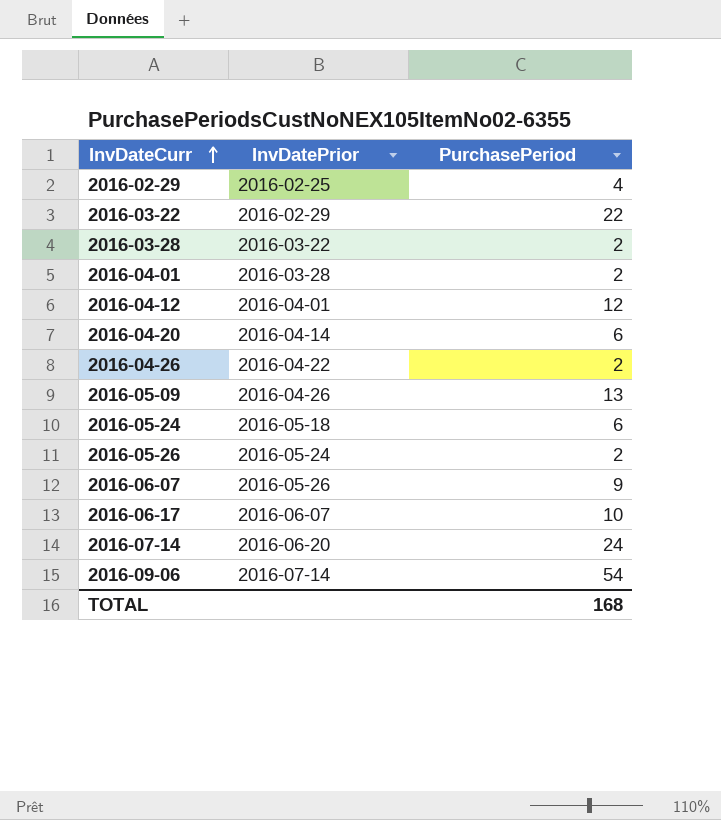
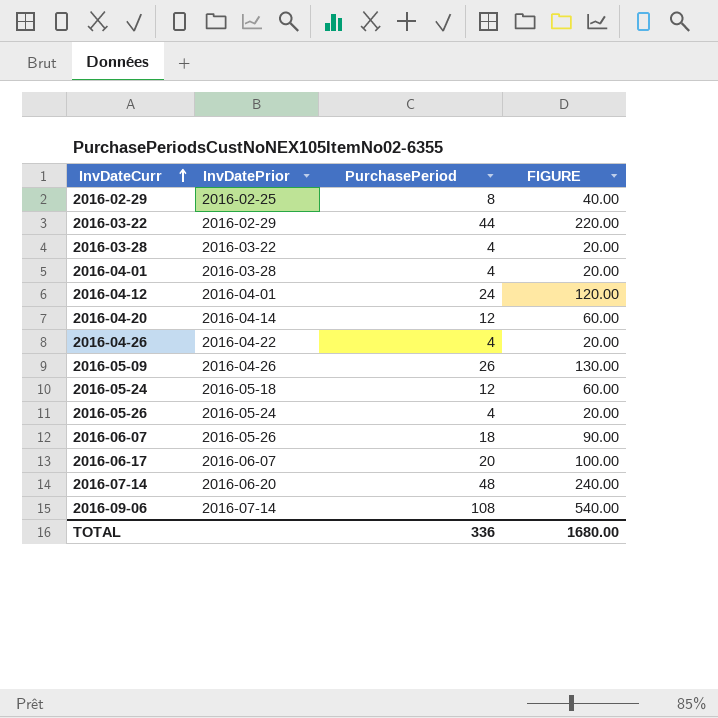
column FIGURE | formula: none -> [PurchasePeriod] * 5
2016-02-29 | PurchasePeriod: 4 -> 8
2016-03-22 | PurchasePeriod: 22 -> 44
2016-03-28 | PurchasePeriod: 2 -> 4
2016-04-01 | PurchasePeriod: 2 -> 4
2016-04-12 | PurchasePeriod: 12 -> 24
2016-04-20 | PurchasePeriod: 6 -> 12
2016-04-26 | PurchasePeriod: 2 -> 4
2016-05-09 | PurchasePeriod: 13 -> 26
2016-05-24 | PurchasePeriod: 6 -> 12
2016-05-26 | PurchasePeriod: 2 -> 4
2016-06-07 | PurchasePeriod: 9 -> 18
2016-06-17 | PurchasePeriod: 10 -> 20
2016-07-14 | PurchasePeriod: 24 -> 48
2016-09-06 | PurchasePeriod: 54 -> 108
TOTAL | PurchasePeriod: 168 -> 336

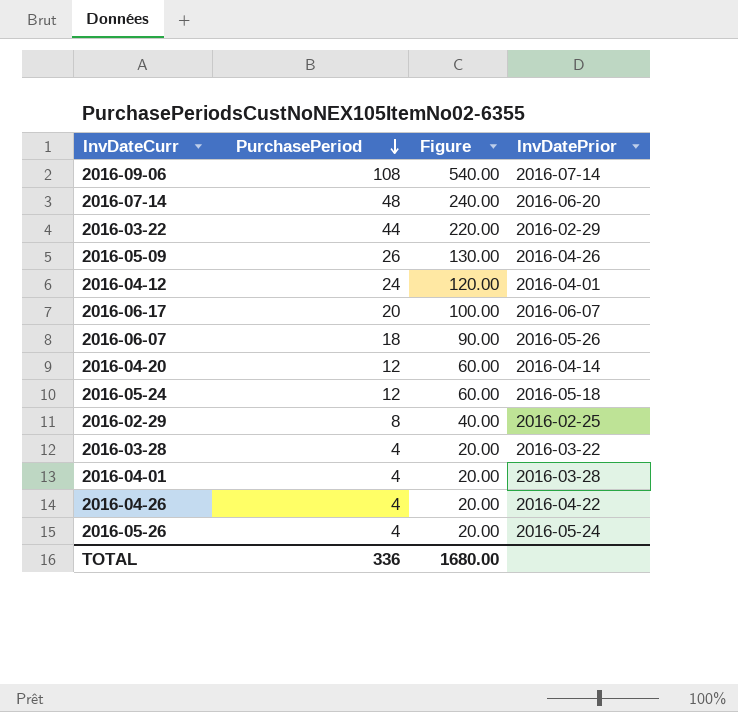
row order: InvDateCurr ascending -> PurchasePeriod descending
column name: FIGURE -> Figure
column InvDatePrior | position: 2 -> 4

